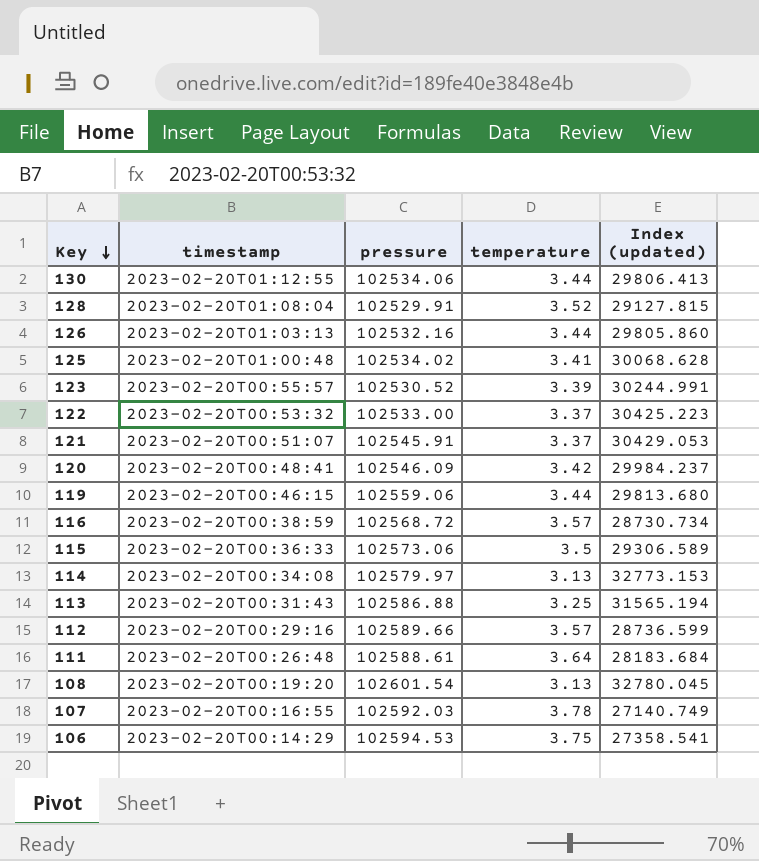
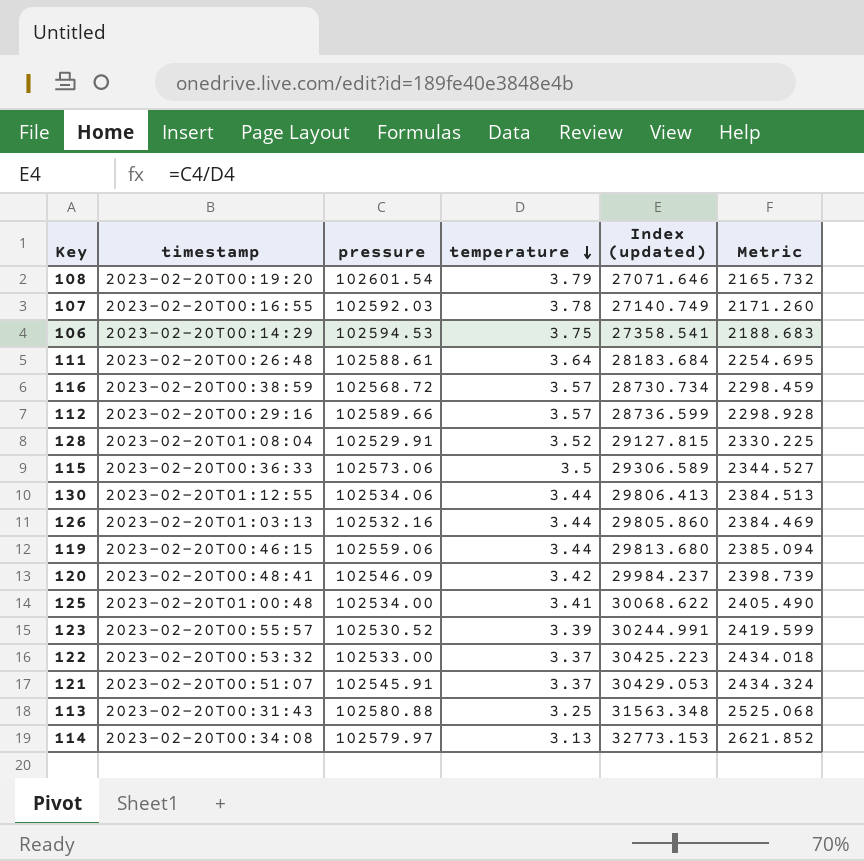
row order: Key descending -> temperature descending
column Metric | formula: none -> [Index (updated)] * 0.08
108 | temperature: 3.13 -> 3.79
108 | Index (updated): 32780.045 -> 27071.646
125 | pressure: 102534.02 -> 102534.00
125 | Index (updated): 30068.628 -> 30068.622
113 | pressure: 102586.88 -> 102580.88
113 | Index (updated): 31565.194 -> 31563.348

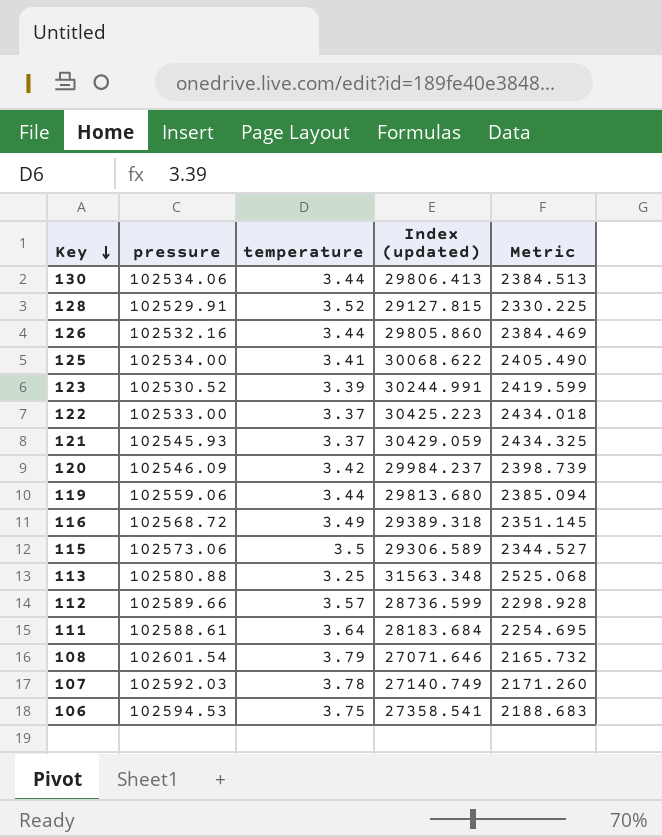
row order: temperature descending -> Key descending
column timestamp | position: 2 -> none
row 114: 2023-02-20T00:34:08 | 102579.97 | 3.13 | 32773.153 | 2621.852 -> none
121 | pressure: 102545.91 -> 102545.93
121 | Index (updated): 30429.053 -> 30429.059
121 | Metric: 2434.324 -> 2434.325
116 | temperature: 3.57 -> 3.49
116 | Index (updated): 28730.734 -> 29389.318
116 | Metric: 2298.459 -> 2351.145

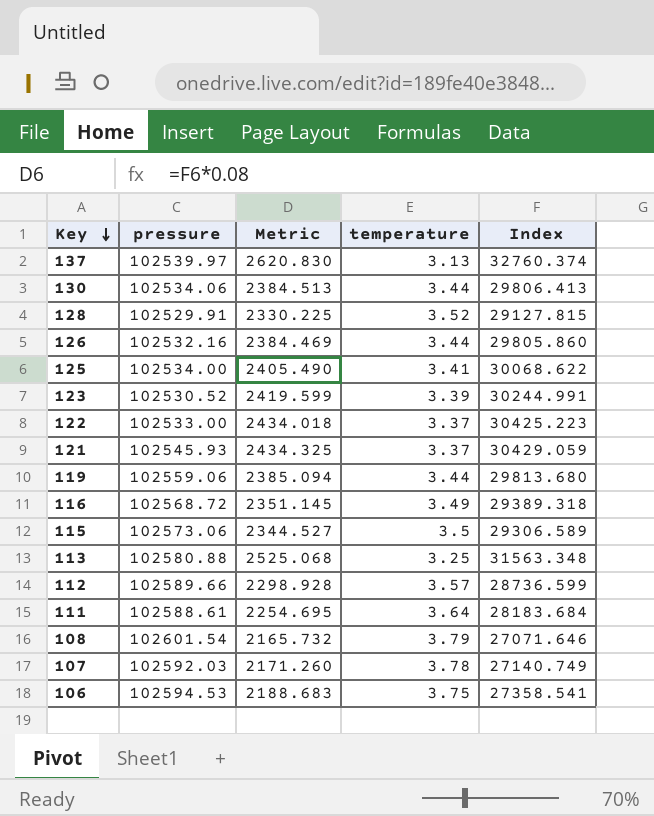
column Metric | position: 5 -> 3
column name: Index (updated) -> Index
row 120: 102546.09 | 3.42 | 29984.237 | 2398.739 -> none
row 137: none -> 102539.97 | 2620.830 | 3.13 | 32760.374

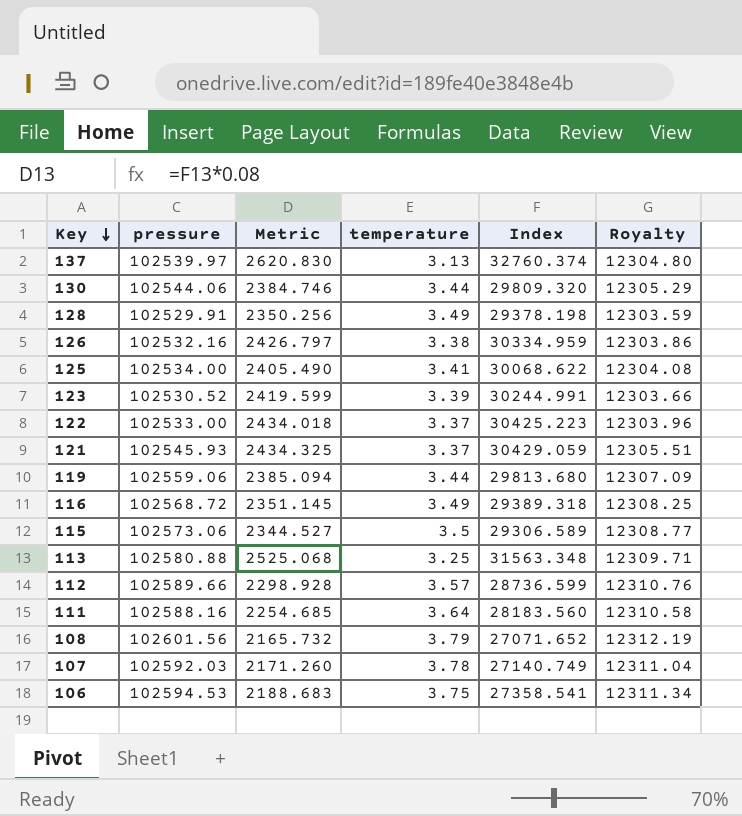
column Royalty | formula: none -> [pressure] * 0.12
130 | pressure: 102534.06 -> 102544.06
130 | Metric: 2384.513 -> 2384.746
130 | Index: 29806.413 -> 29809.320
128 | Metric: 2330.225 -> 2350.256
128 | temperature: 3.52 -> 3.49
128 | Index: 29127.815 -> 29378.198
126 | Metric: 2384.469 -> 2426.797
126 | temperature: 3.44 -> 3.38
126 | Index: 29805.860 -> 30334.959
111 | pressure: 102588.61 -> 102588.16
111 | Metric: 2254.695 -> 2254.685
111 | Index: 28183.684 -> 28183.560
108 | pressure: 102601.54 -> 102601.56
108 | Index: 27071.646 -> 27071.652

